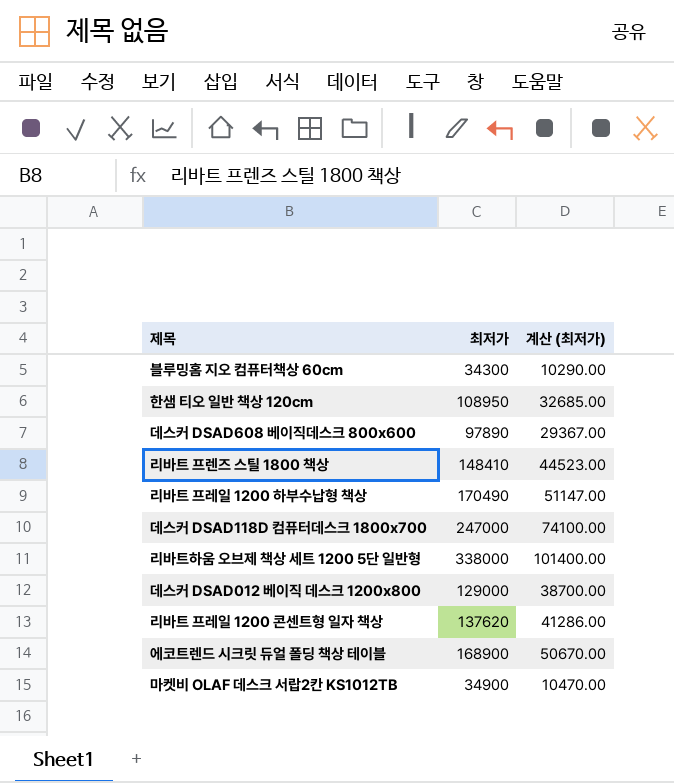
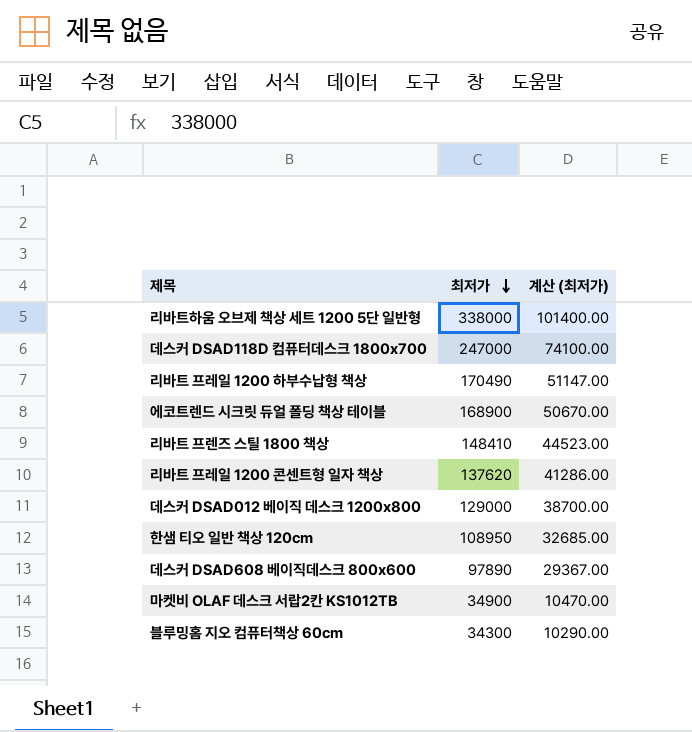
row order: none -> 최저가 descending

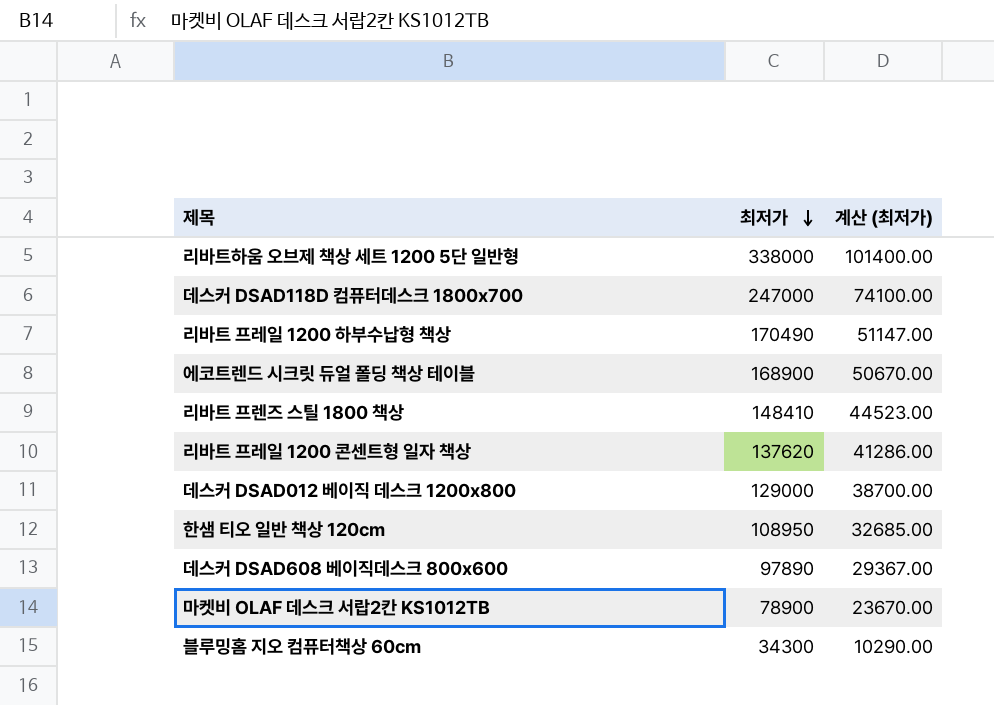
마켓비 OLAF 데스크 서랍2칸 KS1012TB | 최저가: 34900 -> 78900
마켓비 OLAF 데스크 서랍2칸 KS1012TB | 계산 (최저가): 10470.00 -> 23670.00

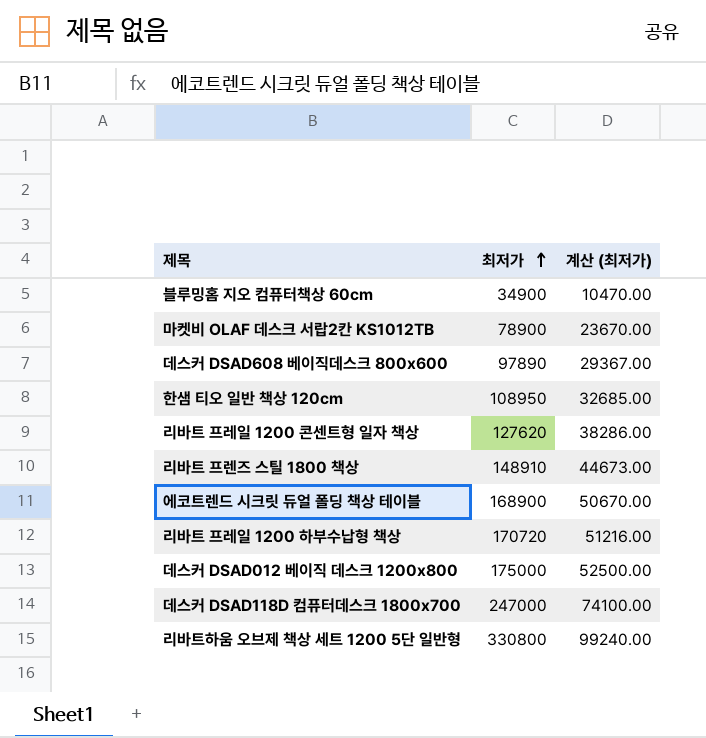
row order: 최저가 descending -> 최저가 ascending
블루밍홈 지오 컴퓨터책상 60cm | 최저가: 34300 -> 34900
블루밍홈 지오 컴퓨터책상 60cm | 계산 (최저가): 10290.00 -> 10470.00
리바트 프레일 1200 콘센트형 일자 책상 | 최저가: 137620 -> 127620
리바트 프레일 1200 콘센트형 일자 책상 | 계산 (최저가): 41286.00 -> 38286.00
리바트 프렌즈 스틸 1800 책상 | 최저가: 148410 -> 148910
리바트 프렌즈 스틸 1800 책상 | 계산 (최저가): 44523.00 -> 44673.00
리바트 프레일 1200 하부수납형 책상 | 최저가: 170490 -> 170720
리바트 프레일 1200 하부수납형 책상 | 계산 (최저가): 51147.00 -> 51216.00
데스커 DSAD012 베이직 데스크 1200x800 | 최저가: 129000 -> 175000
데스커 DSAD012 베이직 데스크 1200x800 | 계산 (최저가): 38700.00 -> 52500.00
리바트하움 오브제 책상 세트 1200 5단 일반형 | 최저가: 338000 -> 330800
리바트하움 오브제 책상 세트 1200 5단 일반형 | 계산 (최저가): 101400.00 -> 99240.00

